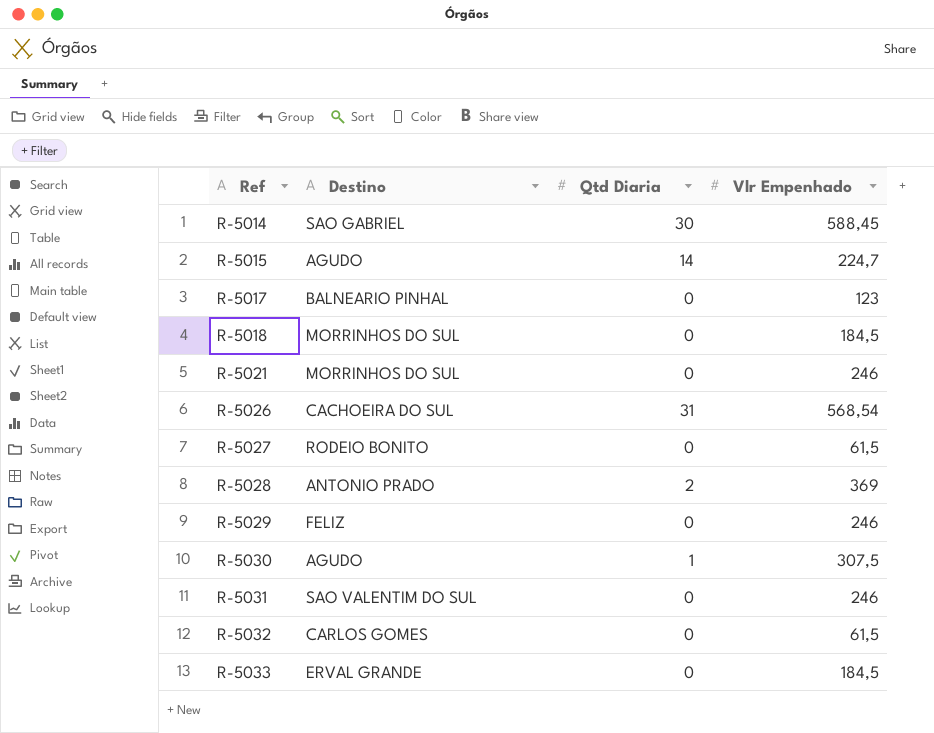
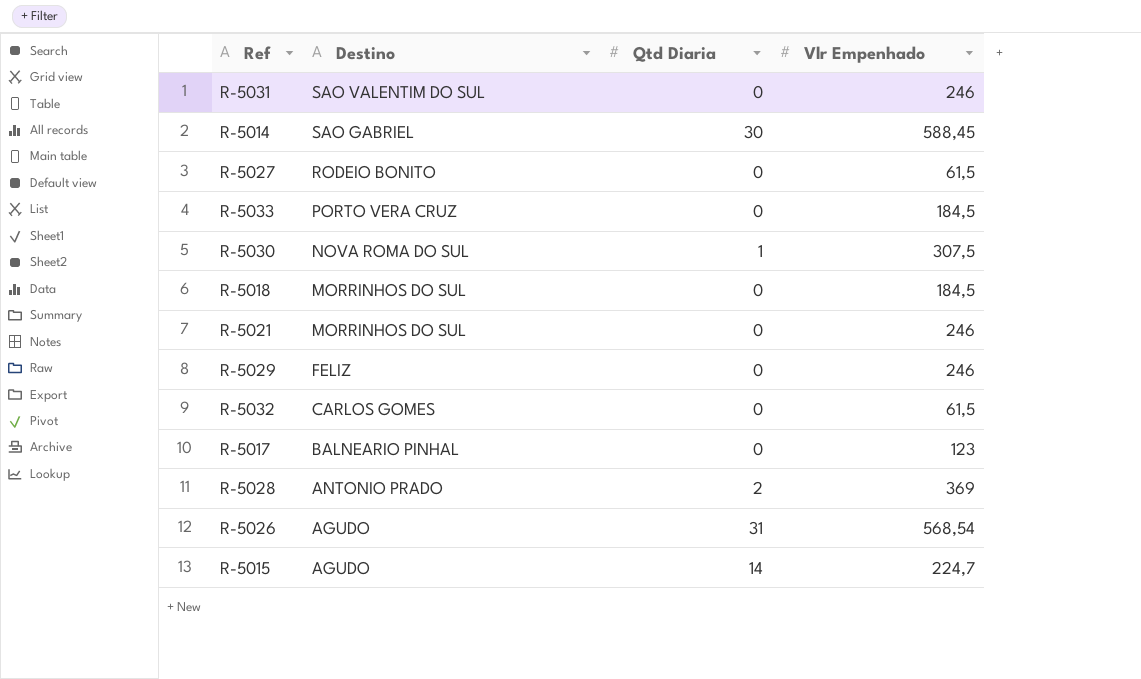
row order: Ref ascending -> Destino descending
R-5033 | Destino: ERVAL GRANDE -> PORTO VERA CRUZ
R-5030 | Destino: AGUDO -> NOVA ROMA DO SUL
R-5026 | Destino: CACHOEIRA DO SUL -> AGUDO

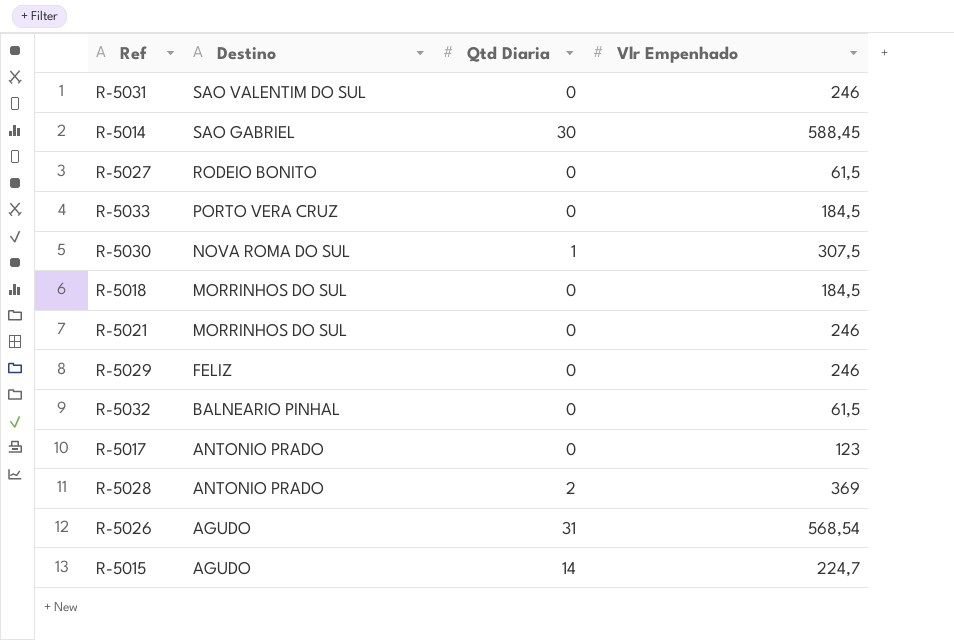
R-5032 | Destino: CARLOS GOMES -> BALNEARIO PINHAL
R-5017 | Destino: BALNEARIO PINHAL -> ANTONIO PRADO

